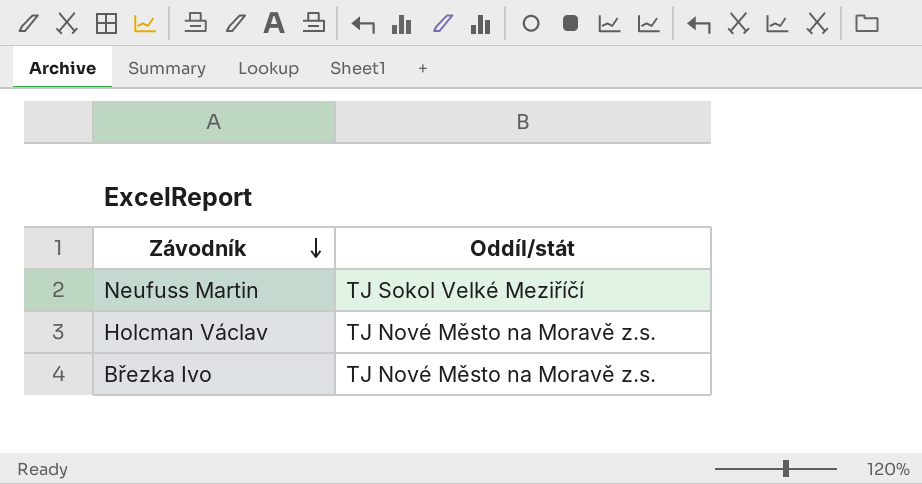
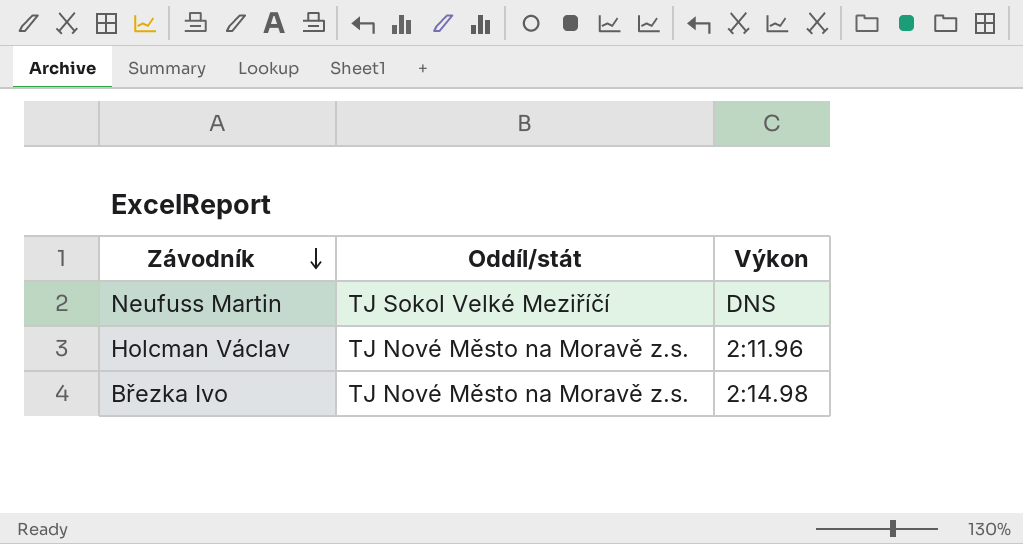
column Výkon | position: none -> 3

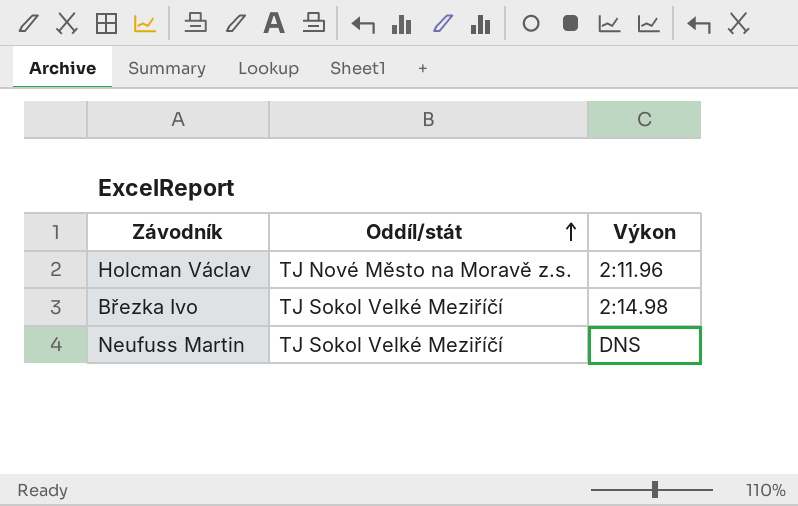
row order: Závodník descending -> Oddíl/stát ascending
Březka Ivo | Oddíl/stát: TJ Nové Město na Moravě z.s. -> TJ Sokol Velké Meziříčí

